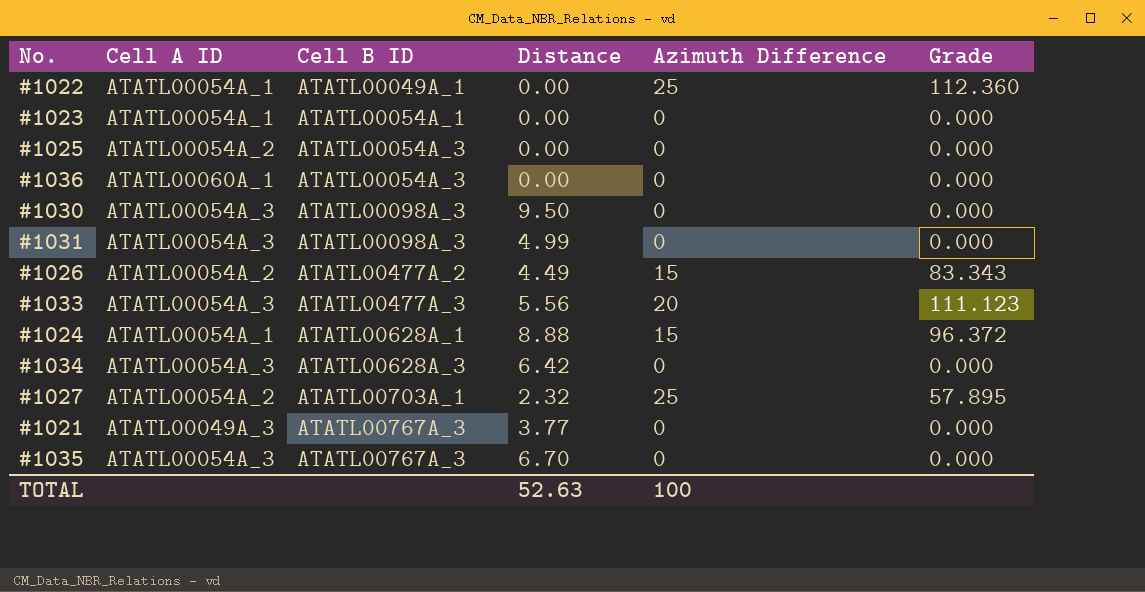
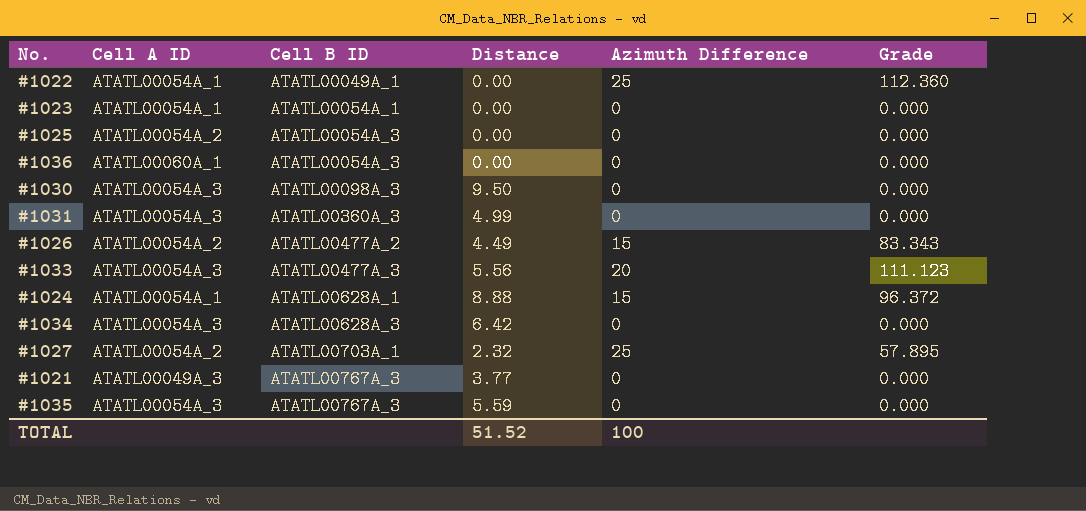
#1031 | Cell B ID: ATATL00098A_3 -> ATATL00360A_3
#1035 | Distance: 6.70 -> 5.59
TOTAL | Distance: 52.63 -> 51.52

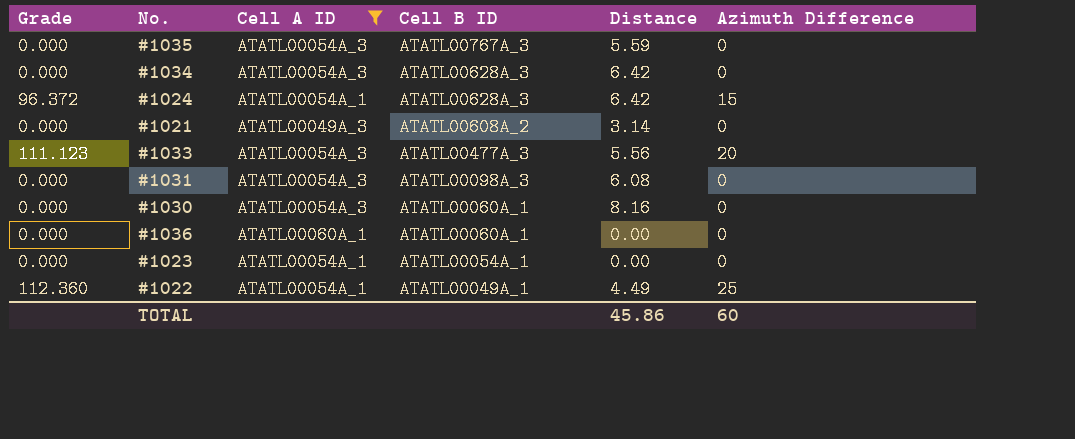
filter: none -> Cell A ID != ATATL00054A_2
row order: Cell B ID ascending -> Cell B ID descending
column Grade | position: 6 -> 1
#1024 | Cell B ID: ATATL00628A_1 -> ATATL00628A_3
#1024 | Distance: 8.88 -> 6.42
#1021 | Cell B ID: ATATL00767A_3 -> ATATL00608A_2
#1021 | Distance: 3.77 -> 3.14
#1031 | Cell B ID: ATATL00360A_3 -> ATATL00098A_3
#1031 | Distance: 4.99 -> 6.08
#1030 | Cell B ID: ATATL00098A_3 -> ATATL00060A_1
#1030 | Distance: 9.50 -> 8.16
#1036 | Cell B ID: ATATL00054A_3 -> ATATL00060A_1
#1022 | Distance: 0.00 -> 4.49
TOTAL | Distance: 51.52 -> 45.86
TOTAL | Azimuth Difference: 100 -> 60

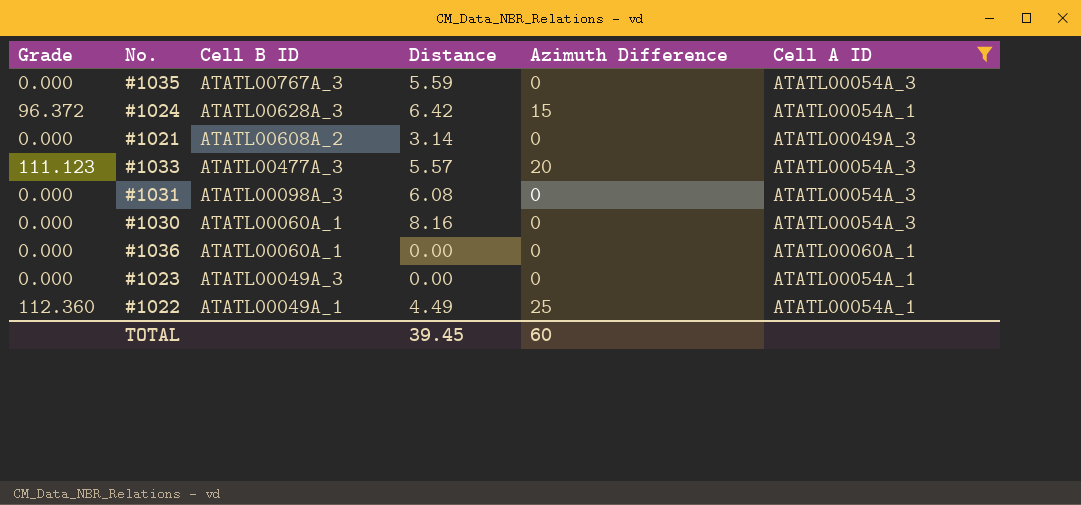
column Cell A ID | position: 3 -> 6
row #1034: 0.000 | ATATL00054A_3 | ATATL00628A_3 | 6.42 | 0 -> none
#1033 | Distance: 5.56 -> 5.57
#1023 | Cell B ID: ATATL00054A_1 -> ATATL00049A_3
TOTAL | Distance: 45.86 -> 39.45

